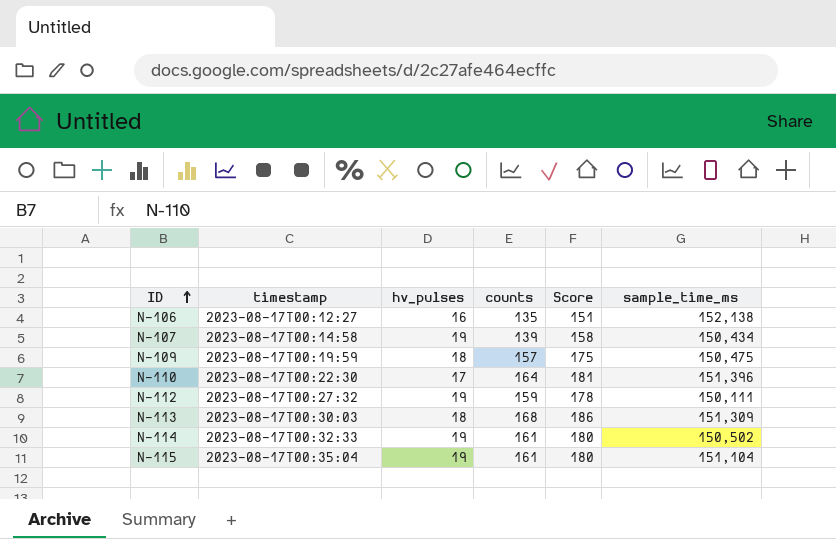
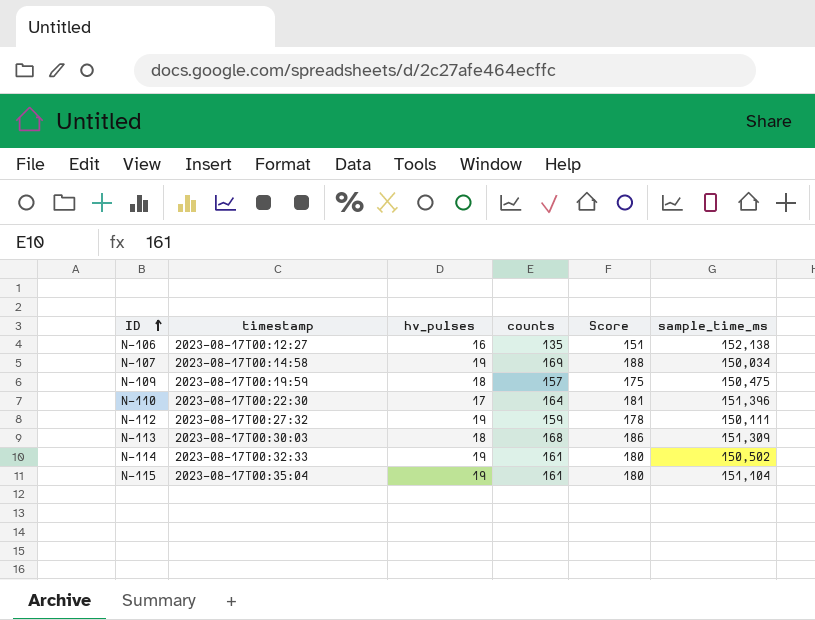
N-107 | counts: 139 -> 169
N-107 | Score: 158 -> 188
N-107 | sample_time_ms: 150,434 -> 150,034

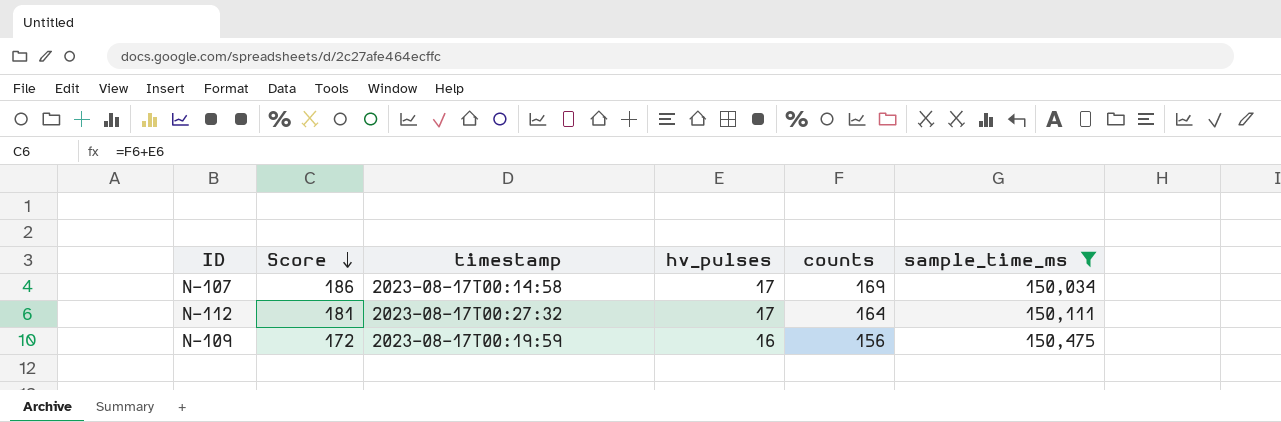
filter: none -> sample_time_ms <= 150,475
row order: ID ascending -> Score descending
column Score | position: 5 -> 2
N-107 | Score: 188 -> 186
N-107 | hv_pulses: 19 -> 17
N-112 | Score: 178 -> 181
N-112 | hv_pulses: 19 -> 17
N-112 | counts: 159 -> 164
N-109 | Score: 175 -> 172
N-109 | hv_pulses: 18 -> 16
N-109 | counts: 157 -> 156

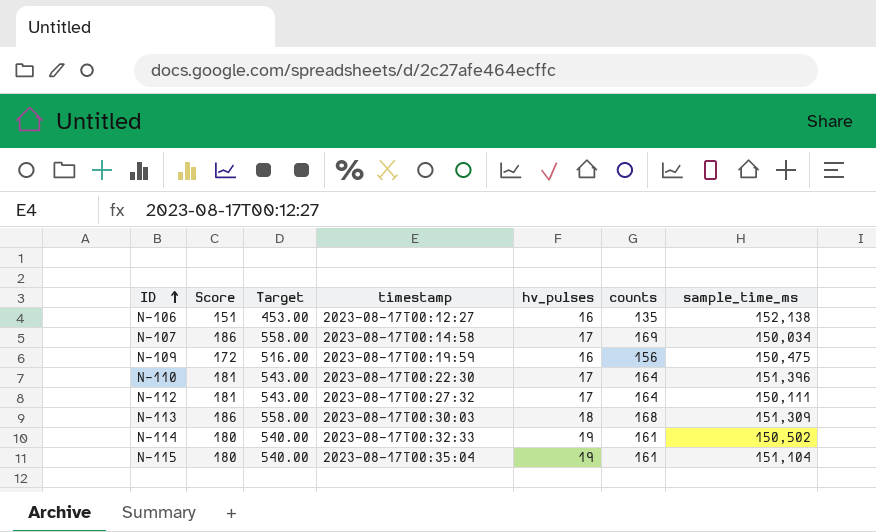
filter: sample_time_ms <= 150,475 -> none
row order: Score descending -> ID ascending
column Target | formula: none -> [Score] * 3

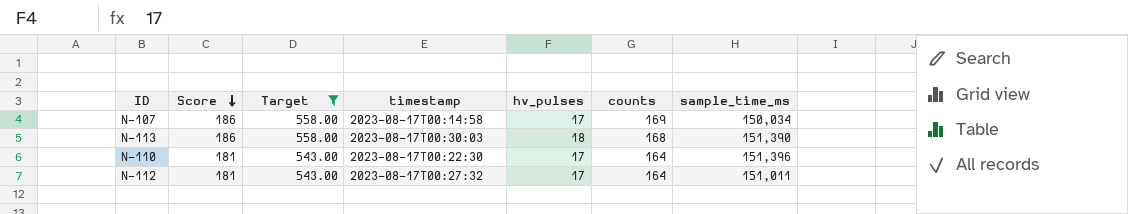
filter: none -> Target >= 543.00
row order: ID ascending -> Score descending
N-113 | sample_time_ms: 151,309 -> 151,390
N-112 | sample_time_ms: 150,111 -> 151,011

